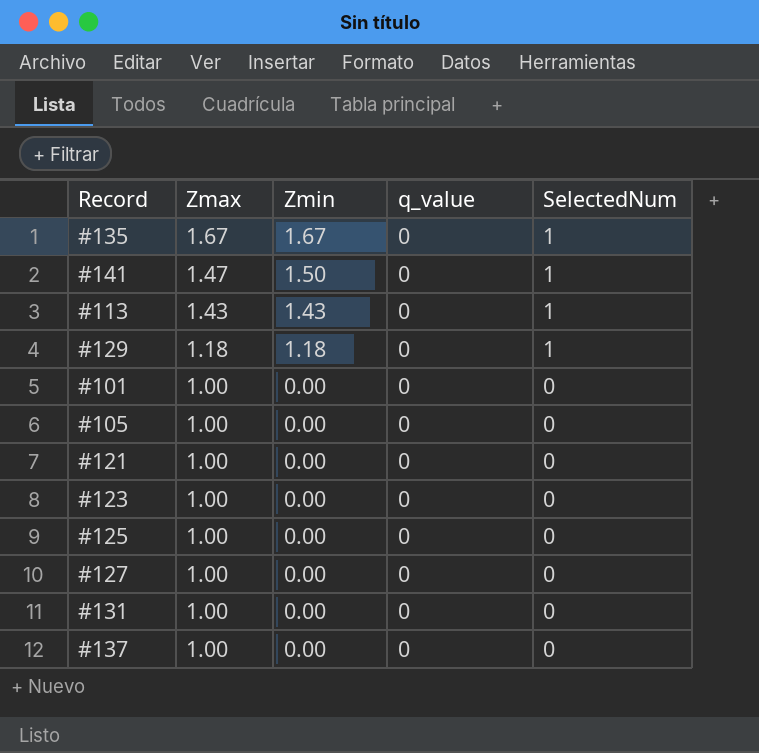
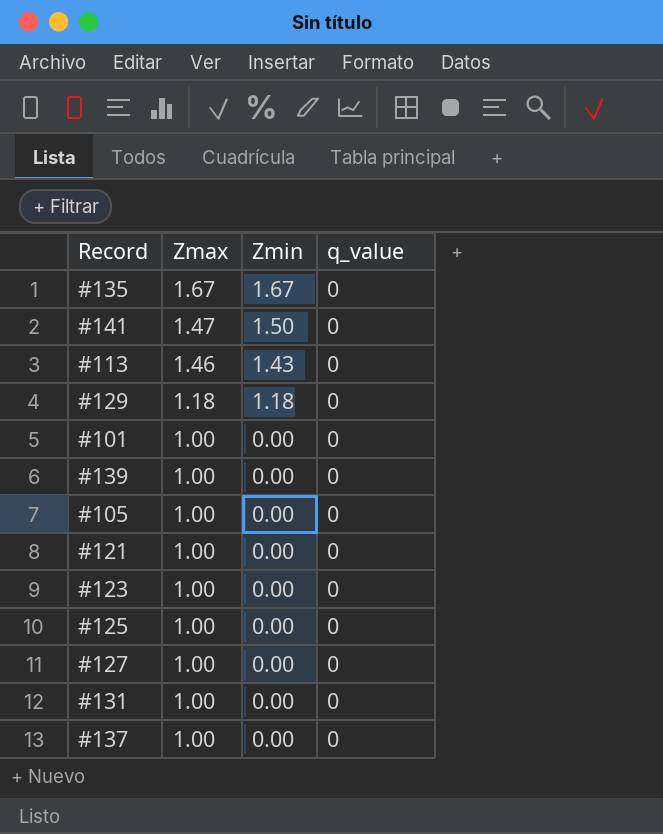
column SelectedNum | position: 5 -> none
#113 | Zmax: 1.43 -> 1.46
row #139: none -> 1.00 | 0.00 | 0

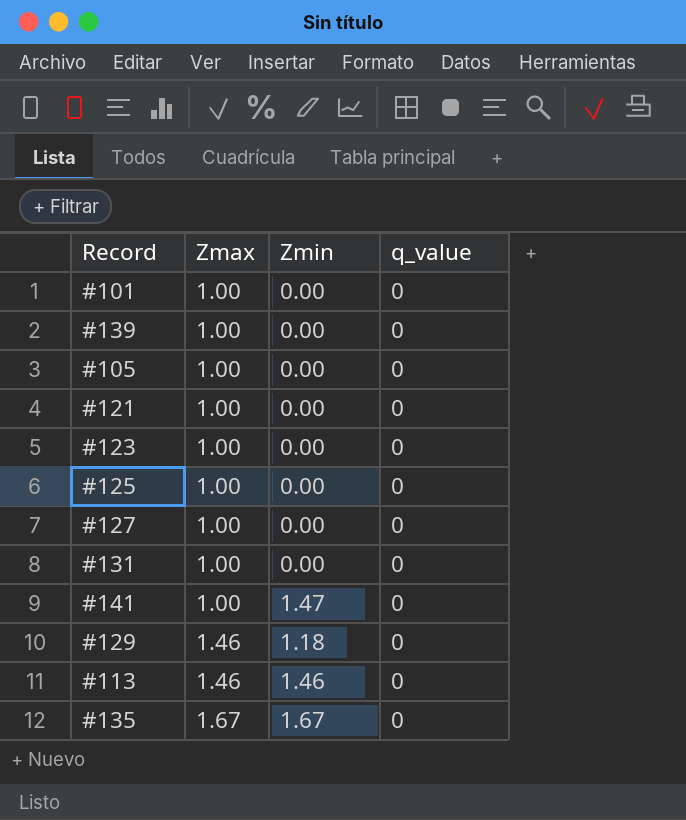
row order: Zmax descending -> Zmax ascending
row #137: 1.00 | 0.00 | 0 -> none
#141 | Zmax: 1.47 -> 1.00
#141 | Zmin: 1.50 -> 1.47
#129 | Zmax: 1.18 -> 1.46
#113 | Zmin: 1.43 -> 1.46

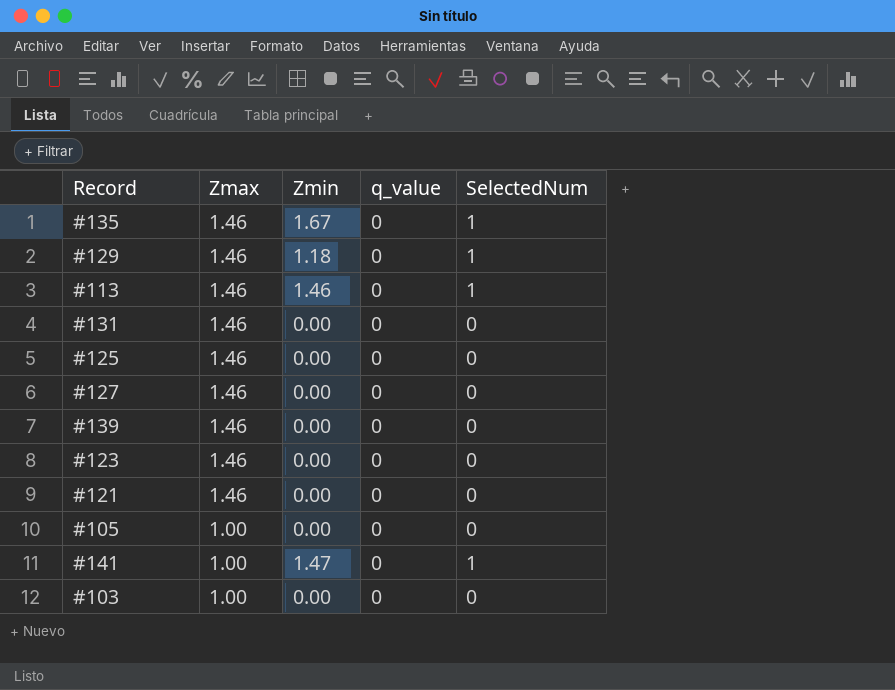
row order: Zmax ascending -> Zmax descending
column SelectedNum | position: none -> 5
row #101: 1.00 | 0.00 | 0 -> none
#135 | Zmax: 1.67 -> 1.46
#131 | Zmax: 1.00 -> 1.46
#125 | Zmax: 1.00 -> 1.46
#127 | Zmax: 1.00 -> 1.46
#139 | Zmax: 1.00 -> 1.46
#123 | Zmax: 1.00 -> 1.46
#121 | Zmax: 1.00 -> 1.46
row #103: none -> 1.00 | 0.00 | 0 | 0

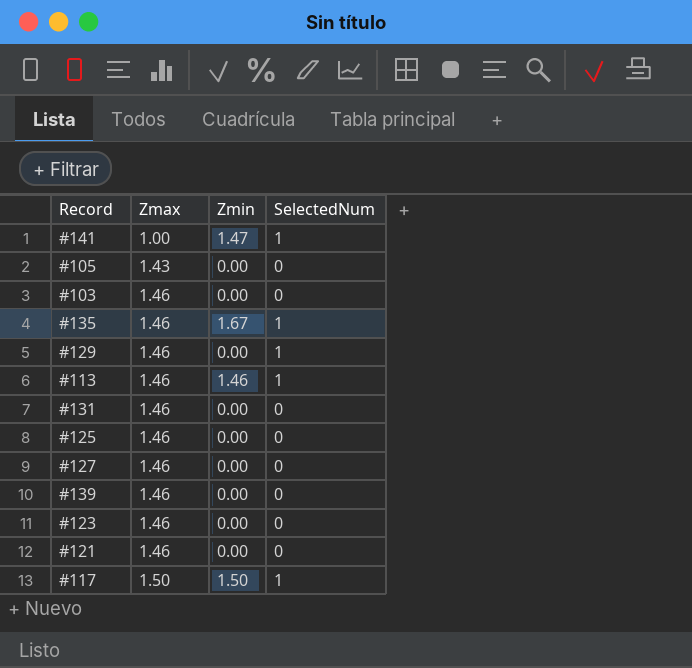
row order: Zmax descending -> Zmax ascending
column q_value | position: 4 -> none
#105 | Zmax: 1.00 -> 1.43
#103 | Zmax: 1.00 -> 1.46
#129 | Zmin: 1.18 -> 0.00
row #117: none -> 1.50 | 1.50 | 1

